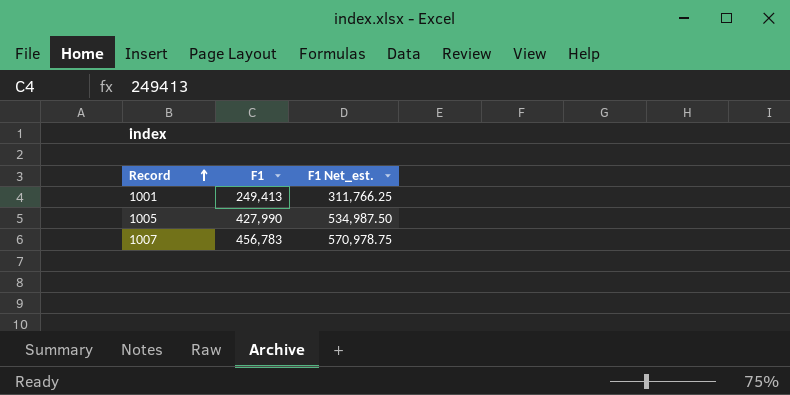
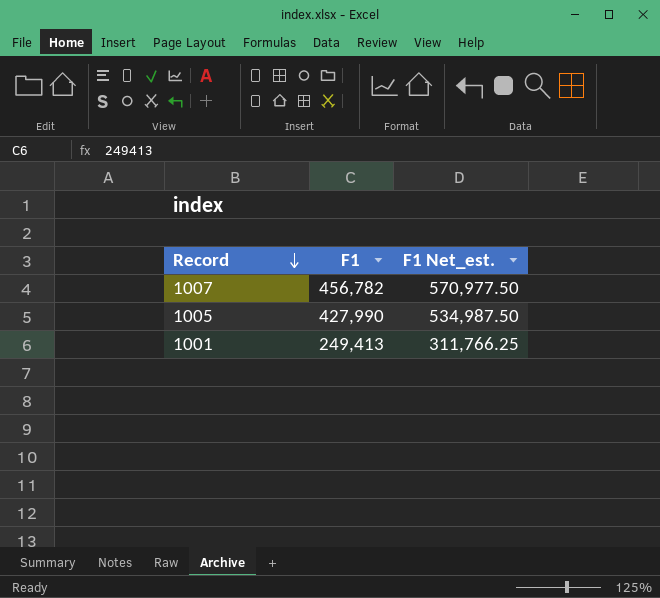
row order: Record ascending -> Record descending
1007 | F1: 456,783 -> 456,782
1007 | F1 Net_est.: 570,978.75 -> 570,977.50

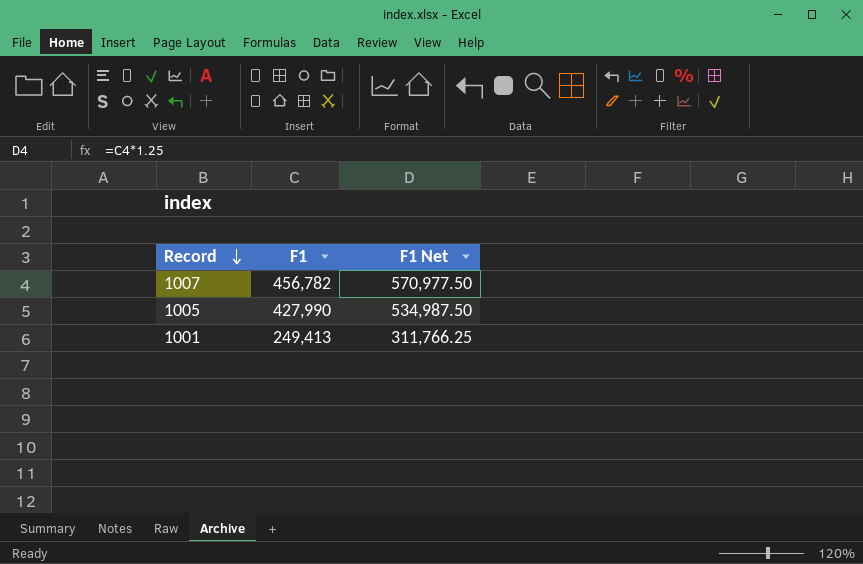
column name: F1 Net_est. -> F1 Net

